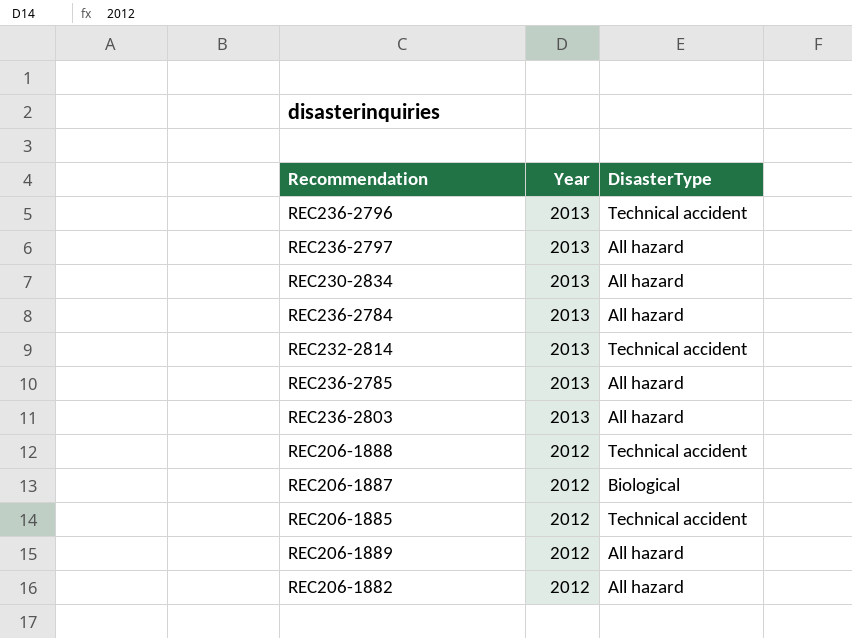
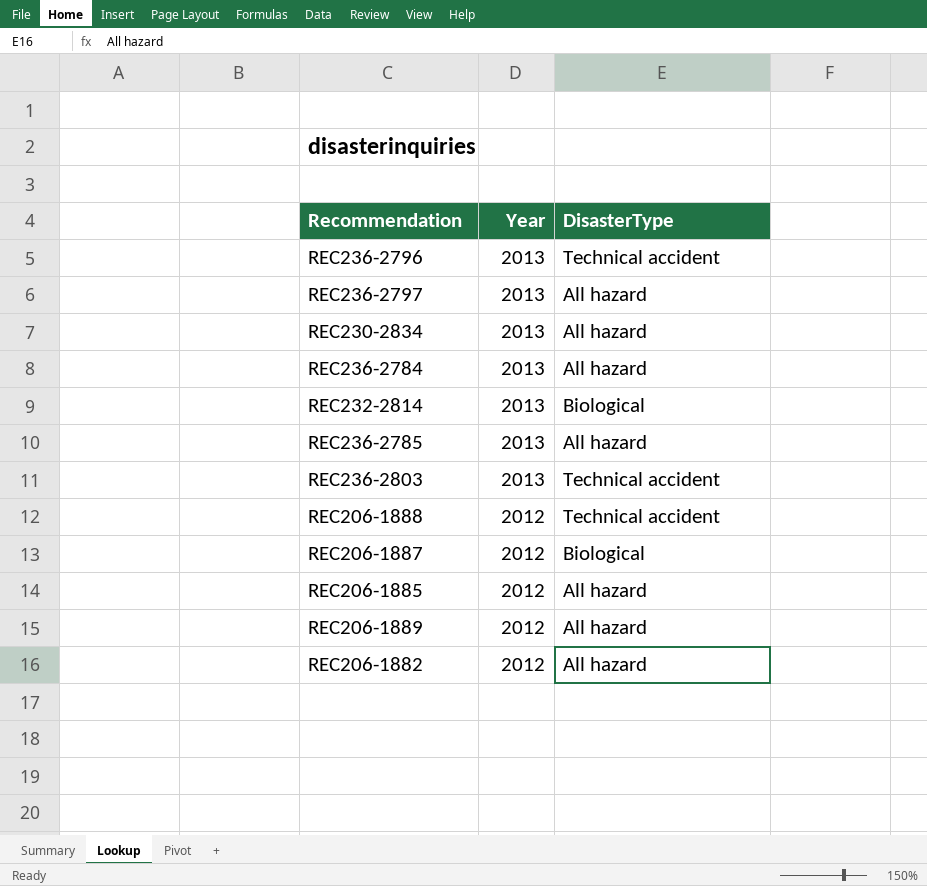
REC232-2814 | DisasterType: Technical accident -> Biological
REC236-2803 | DisasterType: All hazard -> Technical accident
REC206-1885 | DisasterType: Technical accident -> All hazard

